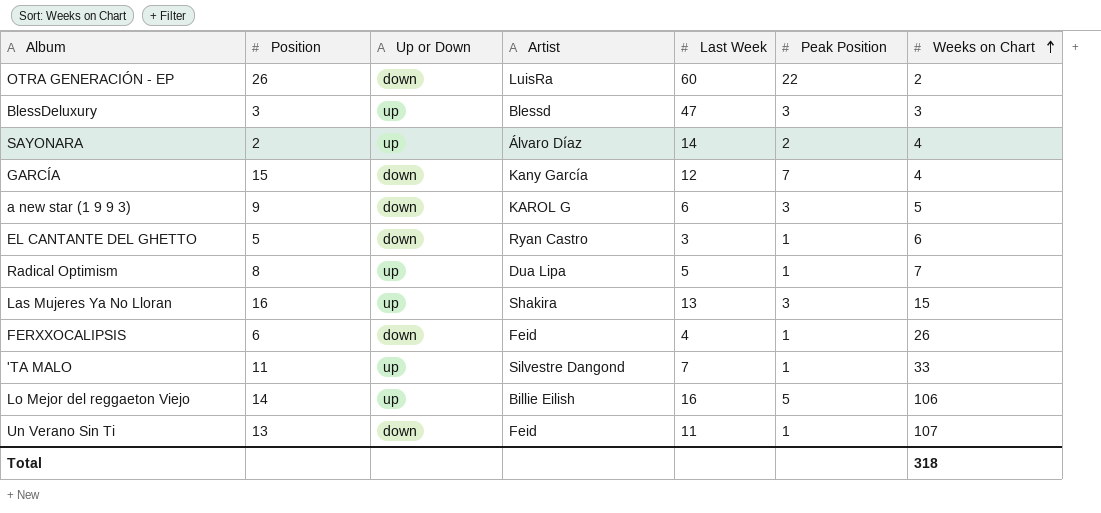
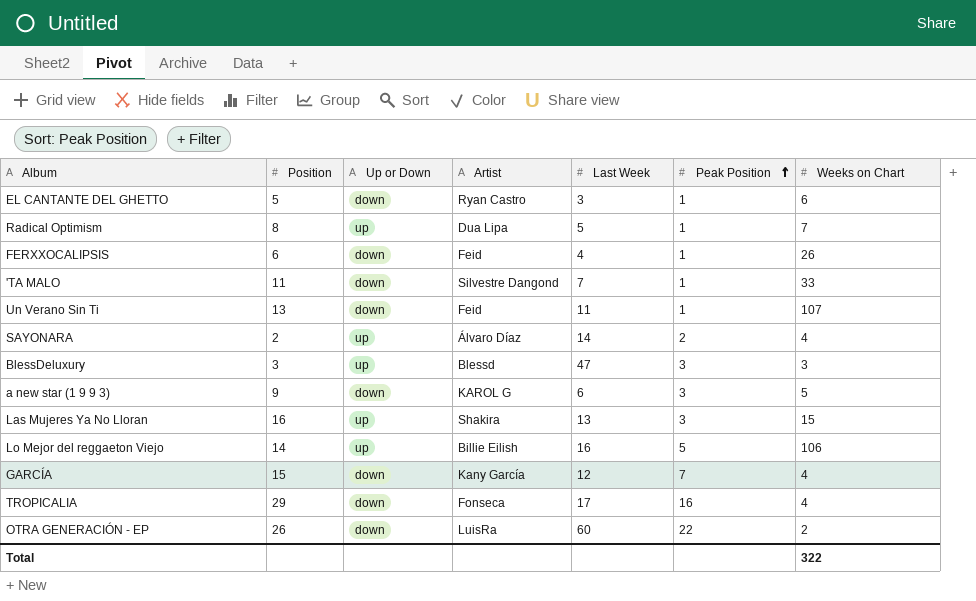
row order: Weeks on Chart ascending -> Peak Position ascending
'TA MALO | Up or Down: up -> down
row TROPICALIA: none -> 29 | down | Fonseca | 17 | 16 | 4
Total | Weeks on Chart: 318 -> 322

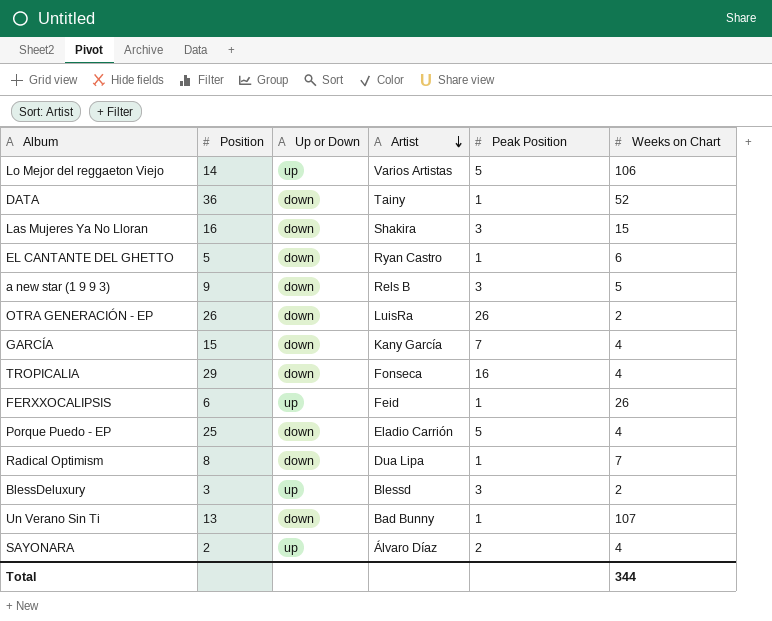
row order: Peak Position ascending -> Artist descending
column Last Week | position: 5 -> none
row 'TA MALO: 11 | down | Silvestre Dangond | 7 | 1 | 33 -> none
Lo Mejor del reggaeton Viejo | Artist: Billie Eilish -> Varios Artistas
row DATA: none -> 36 | down | Tainy | 1 | 52
Las Mujeres Ya No Lloran | Up or Down: up -> down
a new star (1 9 9 3) | Artist: KAROL G -> Rels B
OTRA GENERACIÓN - EP | Peak Position: 22 -> 26
FERXXOCALIPSIS | Up or Down: down -> up
row Porque Puedo - EP: none -> 25 | down | Eladio Carrión | 5 | 4
Radical Optimism | Up or Down: up -> down
BlessDeluxury | Weeks on Chart: 3 -> 2
Un Verano Sin Ti | Artist: Feid -> Bad Bunny
Total | Weeks on Chart: 322 -> 344

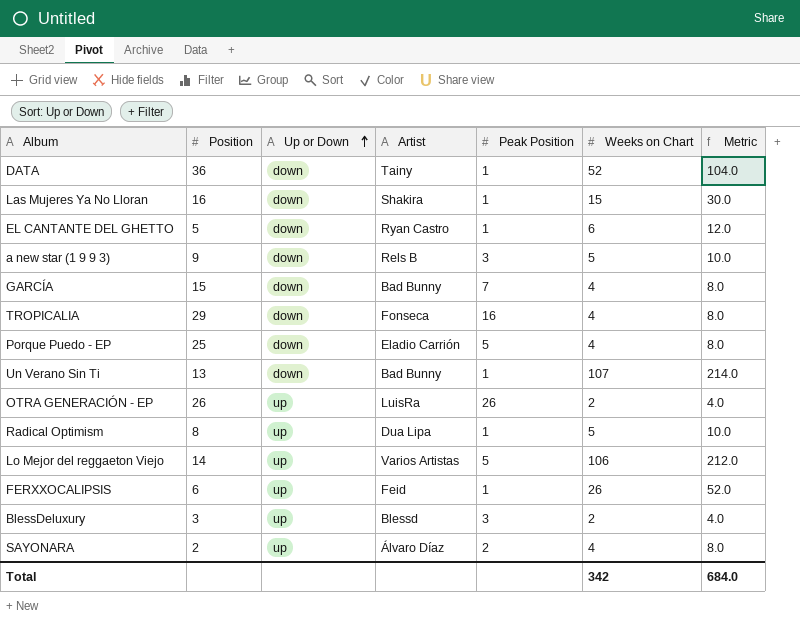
row order: Artist descending -> Up or Down ascending
column Metric | formula: none -> [Weeks on Chart] * 2
Las Mujeres Ya No Lloran | Peak Position: 3 -> 1
GARCÍA | Artist: Kany García -> Bad Bunny
OTRA GENERACIÓN - EP | Up or Down: down -> up
Radical Optimism | Up or Down: down -> up
Radical Optimism | Weeks on Chart: 7 -> 5
Total | Weeks on Chart: 344 -> 342

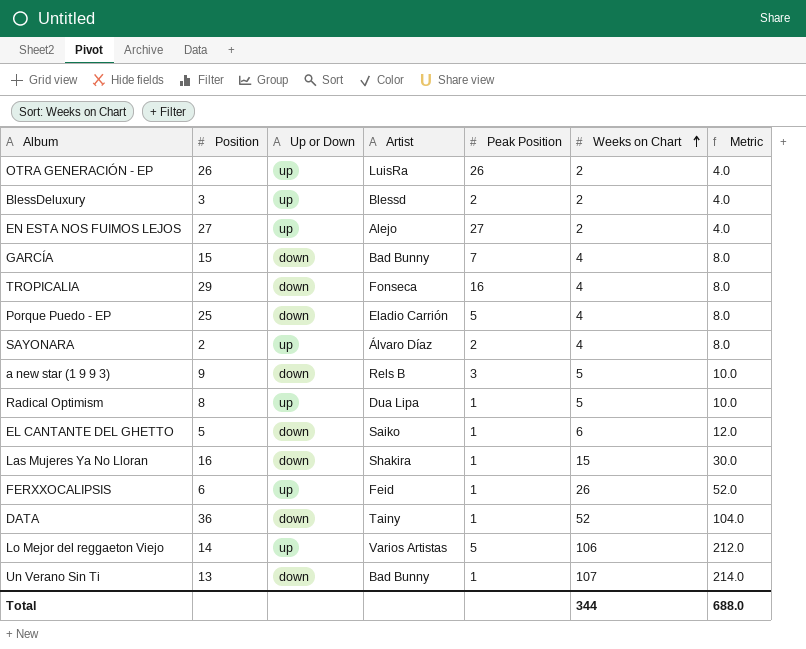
row order: Up or Down ascending -> Weeks on Chart ascending
BlessDeluxury | Peak Position: 3 -> 2
row EN ESTA NOS FUIMOS LEJOS: none -> 27 | up | Alejo | 27 | 2 | 4.0
EL CANTANTE DEL GHETTO | Artist: Ryan Castro -> Saiko
Total | Weeks on Chart: 342 -> 344
Total | Metric: 684.0 -> 688.0

